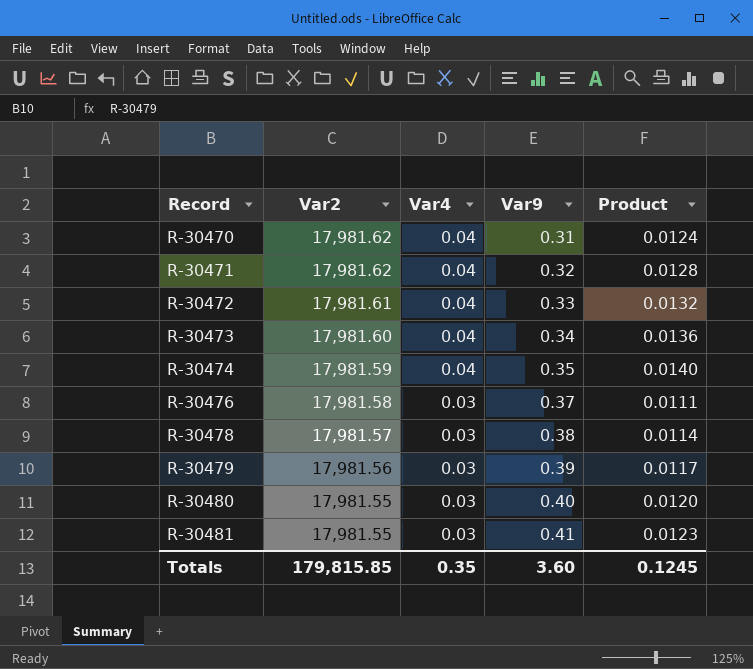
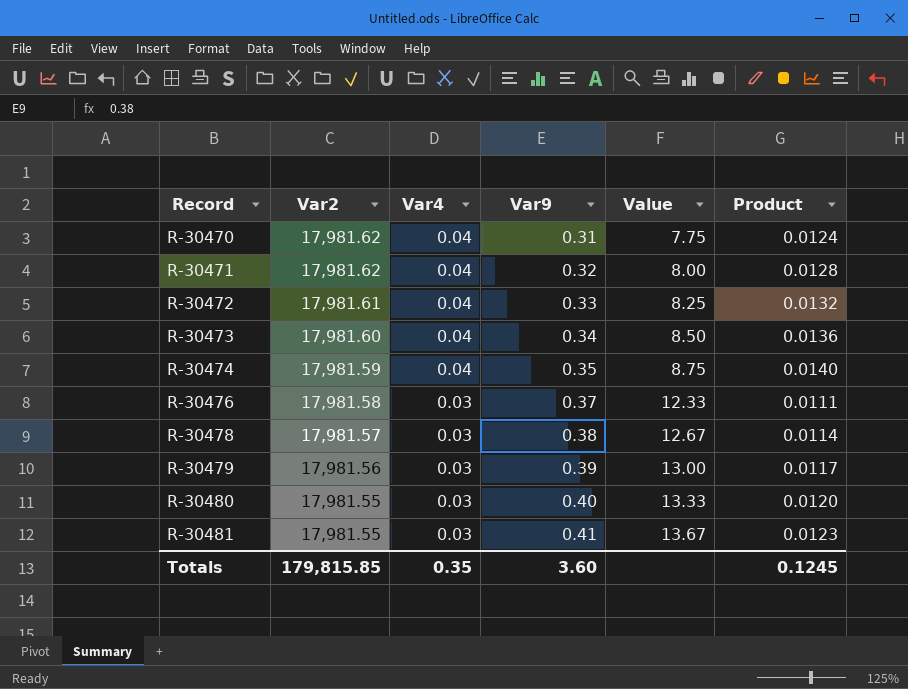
column Value | formula: none -> [Var9] / [Var4]

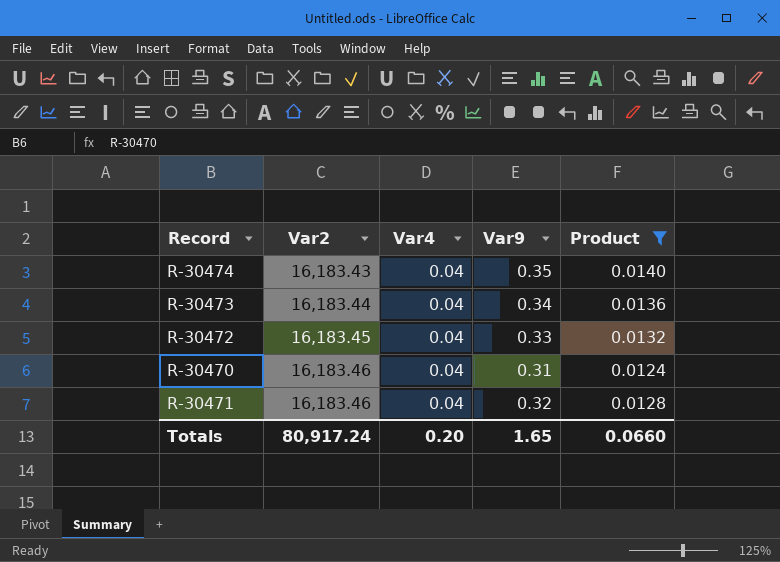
filter: none -> Product >= 0.0124
row order: Record ascending -> Var2 ascending
column Value | formula: [Var9] / [Var4] -> none
R-30474 | Var2: 17,981.59 -> 16,183.43
R-30473 | Var2: 17,981.60 -> 16,183.44
R-30472 | Var2: 17,981.61 -> 16,183.45
R-30470 | Var2: 17,981.62 -> 16,183.46
R-30471 | Var2: 17,981.62 -> 16,183.46
Totals | Var2: 179,815.85 -> 80,917.24
Totals | Var4: 0.35 -> 0.20
Totals | Var9: 3.60 -> 1.65
Totals | Product: 0.1245 -> 0.0660

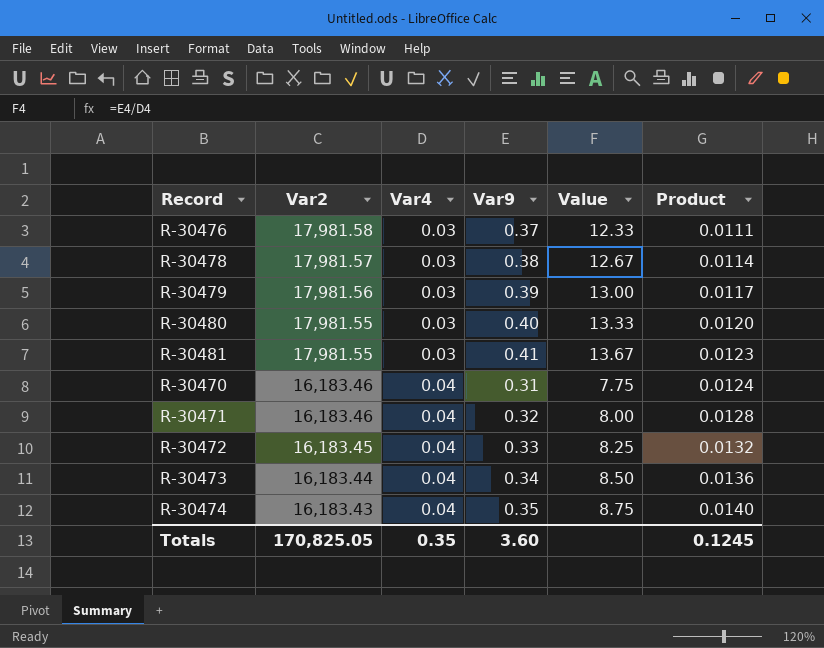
filter: Product >= 0.0124 -> none
row order: Var2 ascending -> Var2 descending
column Value | formula: none -> [Var9] / [Var4]
Totals | Var2: 80,917.24 -> 170,825.05
Totals | Var4: 0.20 -> 0.35
Totals | Var9: 1.65 -> 3.60
Totals | Product: 0.0660 -> 0.1245

